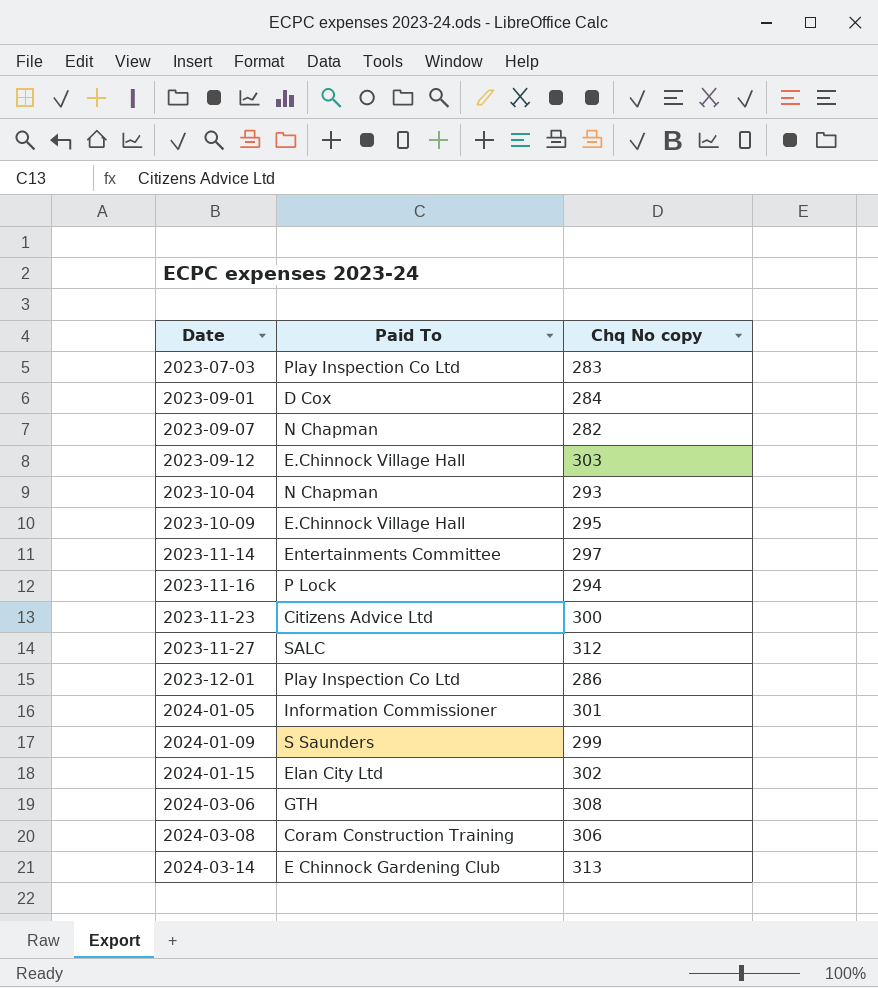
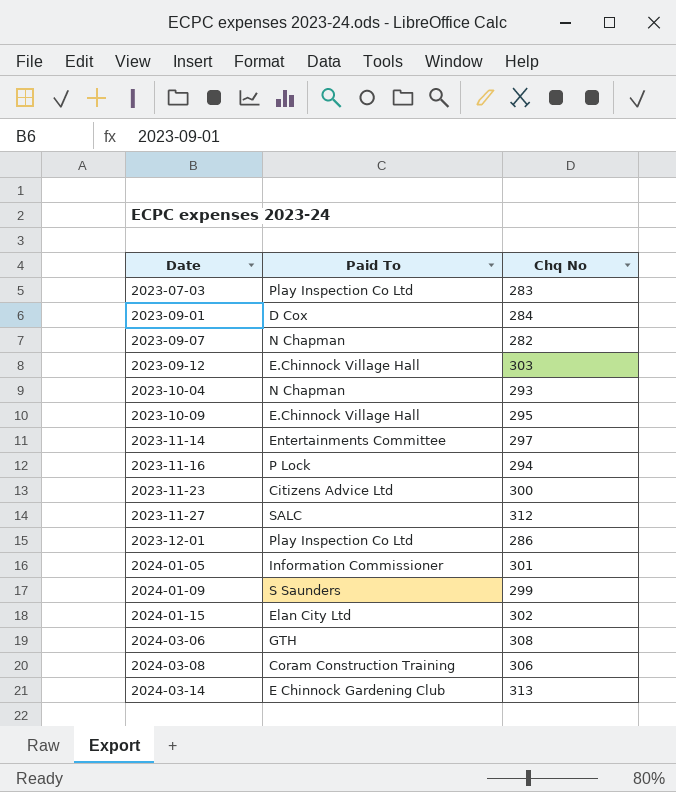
column name: Chq No copy -> Chq No

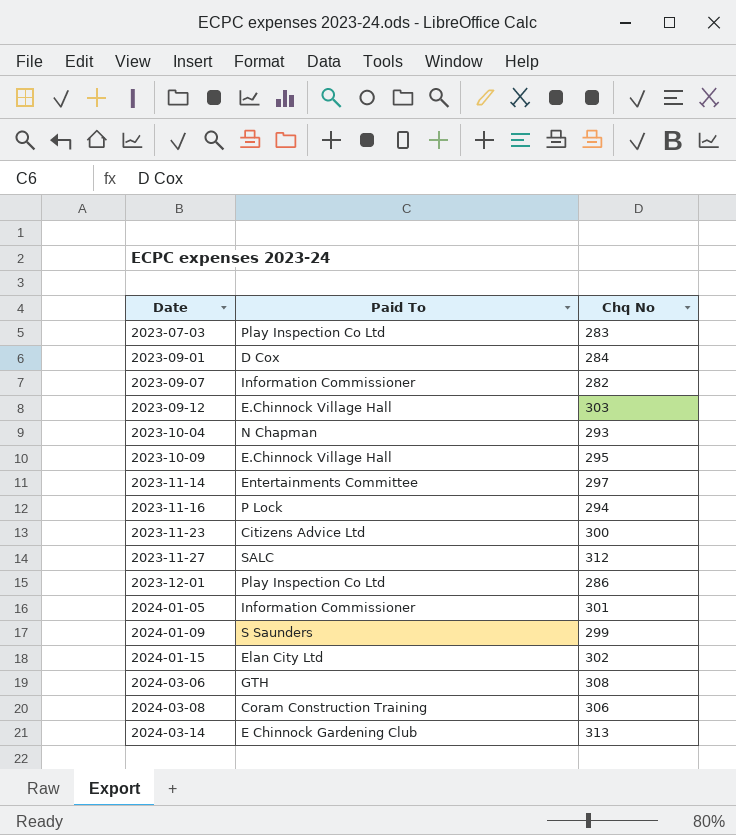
2023-09-07 | Paid To: N Chapman -> Information Commissioner

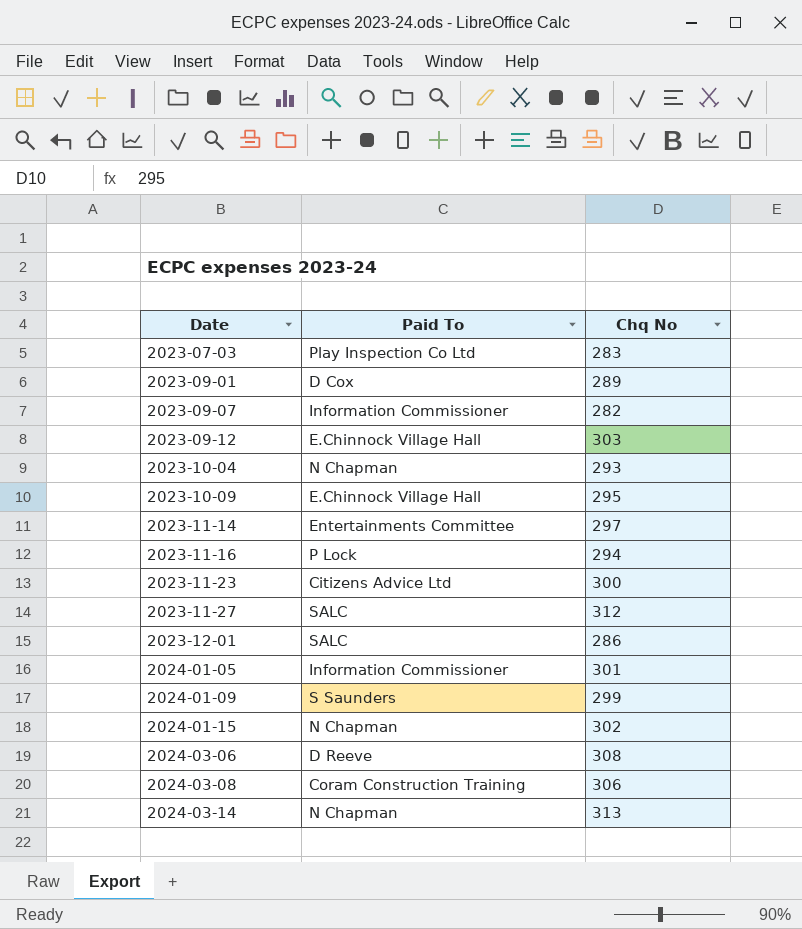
2023-09-01 | Chq No: 284 -> 289
2023-12-01 | Paid To: Play Inspection Co Ltd -> SALC
2024-01-15 | Paid To: Elan City Ltd -> N Chapman
2024-03-06 | Paid To: GTH -> D Reeve
2024-03-14 | Paid To: E Chinnock Gardening Club -> N Chapman

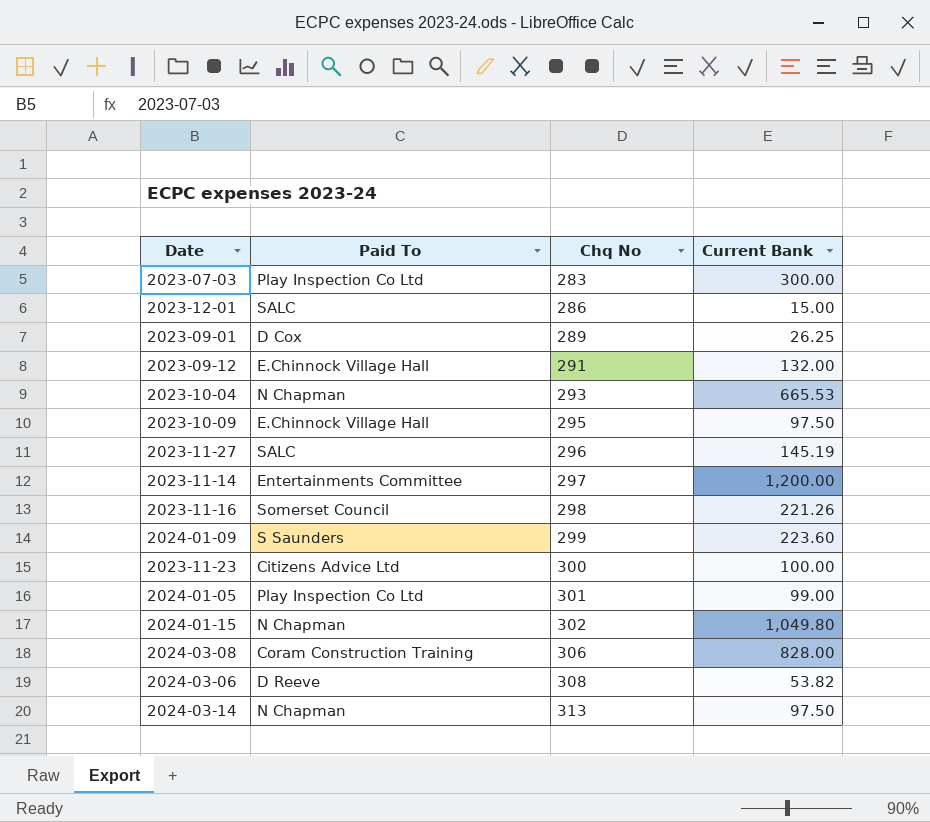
row order: Date ascending -> Chq No ascending
column Current Bank | position: none -> 4
row 2023-09-07: Information Commissioner | 282 -> none
2023-09-12 | Chq No: 303 -> 291
2023-11-27 | Chq No: 312 -> 296
2023-11-16 | Paid To: P Lock -> Somerset Council
2023-11-16 | Chq No: 294 -> 298
2024-01-05 | Paid To: Information Commissioner -> Play Inspection Co Ltd

